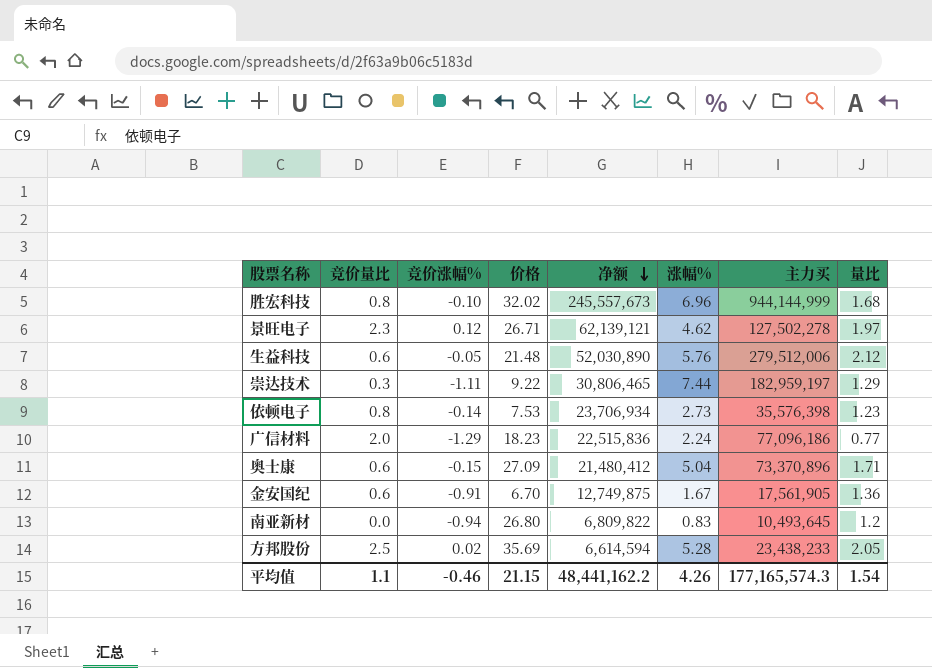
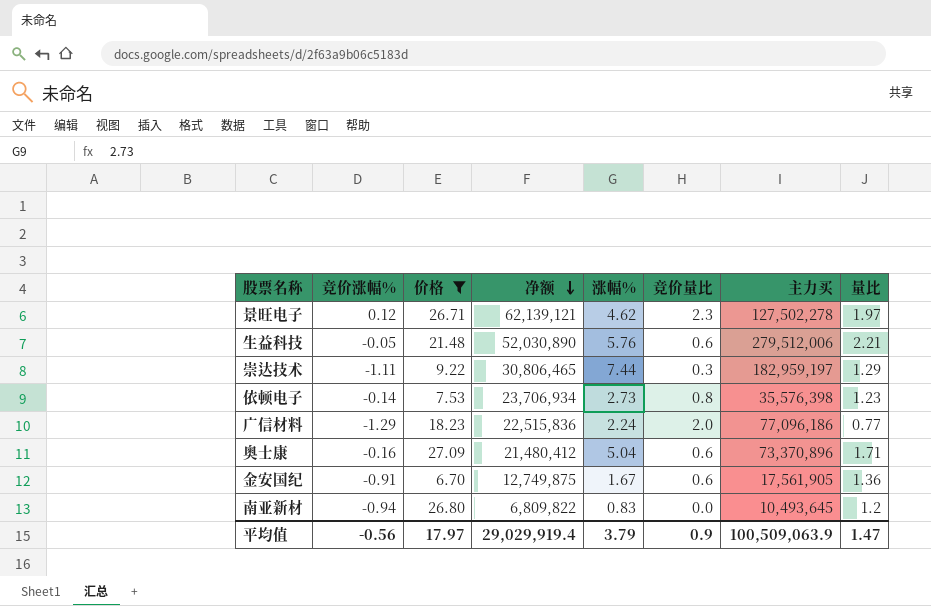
filter: none -> 价格 <= 27.09
column 竞价量比 | position: 2 -> 6
生益科技 | 量比: 2.12 -> 2.21
奥士康 | 竞价涨幅%: -0.15 -> -0.16
平均值 | 竞价涨幅%: -0.46 -> -0.56
平均值 | 价格: 21.15 -> 17.97
平均值 | 净额: 48,441,162.2 -> 29,029,919.4
平均值 | 涨幅%: 4.26 -> 3.79
平均值 | 竞价量比: 1.1 -> 0.9
平均值 | 主力买: 177,165,574.3 -> 100,509,063.9
平均值 | 量比: 1.54 -> 1.47

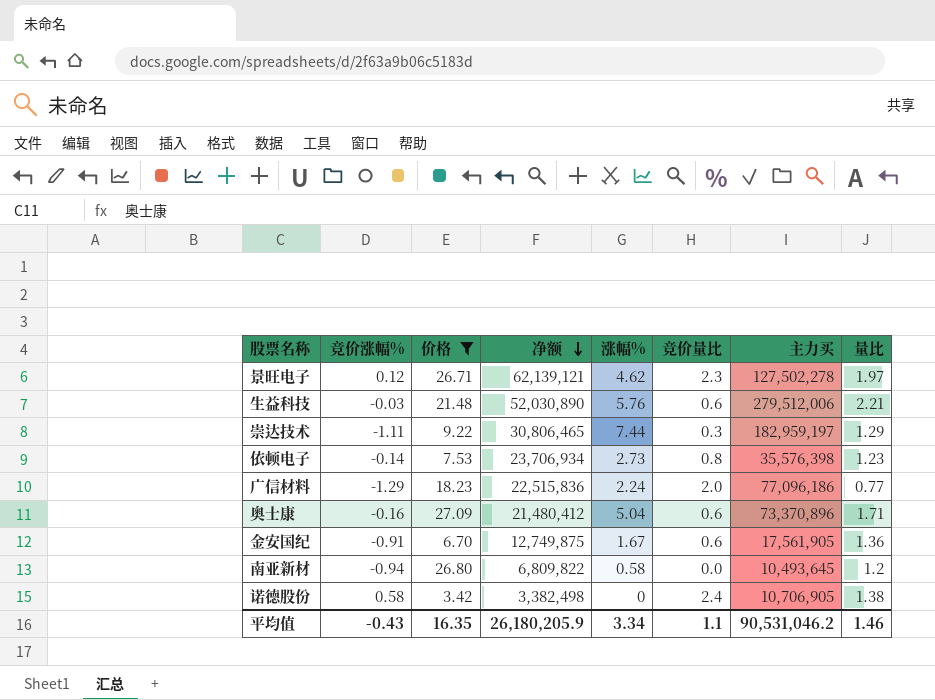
生益科技 | 竞价涨幅%: -0.05 -> -0.03
南亚新材 | 涨幅%: 0.83 -> 0.58
row 诺德股份: none -> 0.58 | 3.42 | 3,382,498 | 0 | 2.4 | 10,706,905 | 1.38
平均值 | 竞价涨幅%: -0.56 -> -0.43
平均值 | 价格: 17.97 -> 16.35
平均值 | 净额: 29,029,919.4 -> 26,180,205.9
平均值 | 涨幅%: 3.79 -> 3.34
平均值 | 竞价量比: 0.9 -> 1.1
平均值 | 主力买: 100,509,063.9 -> 90,531,046.2
平均值 | 量比: 1.47 -> 1.46

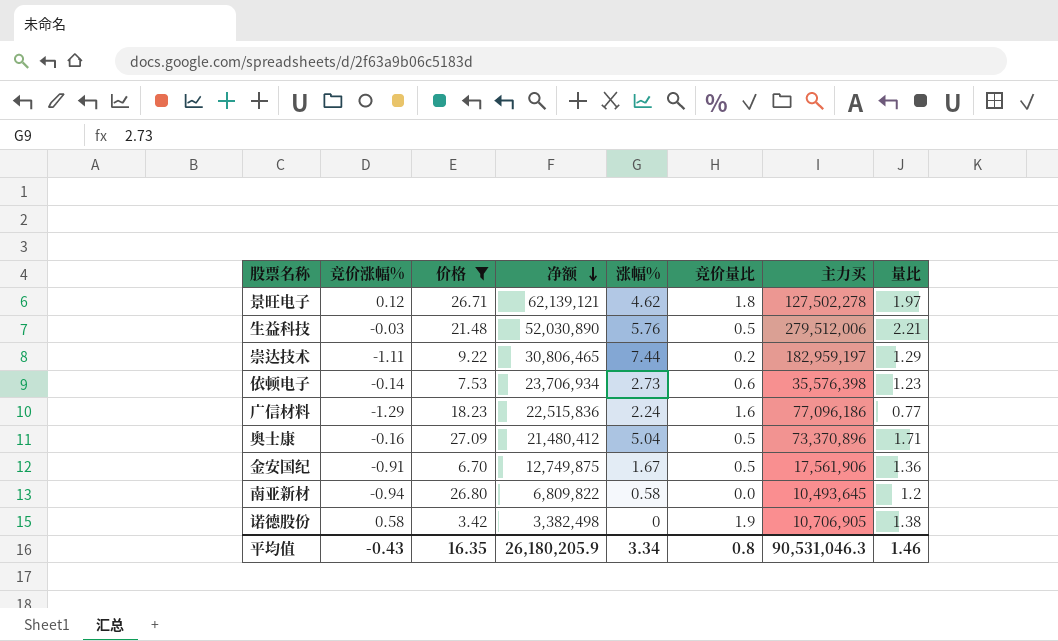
景旺电子 | 竞价量比: 2.3 -> 1.8
生益科技 | 竞价量比: 0.6 -> 0.5
崇达技术 | 竞价量比: 0.3 -> 0.2
依顿电子 | 竞价量比: 0.8 -> 0.6
广信材料 | 竞价量比: 2.0 -> 1.6
奥士康 | 竞价量比: 0.6 -> 0.5
金安国纪 | 竞价量比: 0.6 -> 0.5
金安国纪 | 主力买: 17,561,905 -> 17,561,906
诺德股份 | 竞价量比: 2.4 -> 1.9
平均值 | 竞价量比: 1.1 -> 0.8
平均值 | 主力买: 90,531,046.2 -> 90,531,046.3

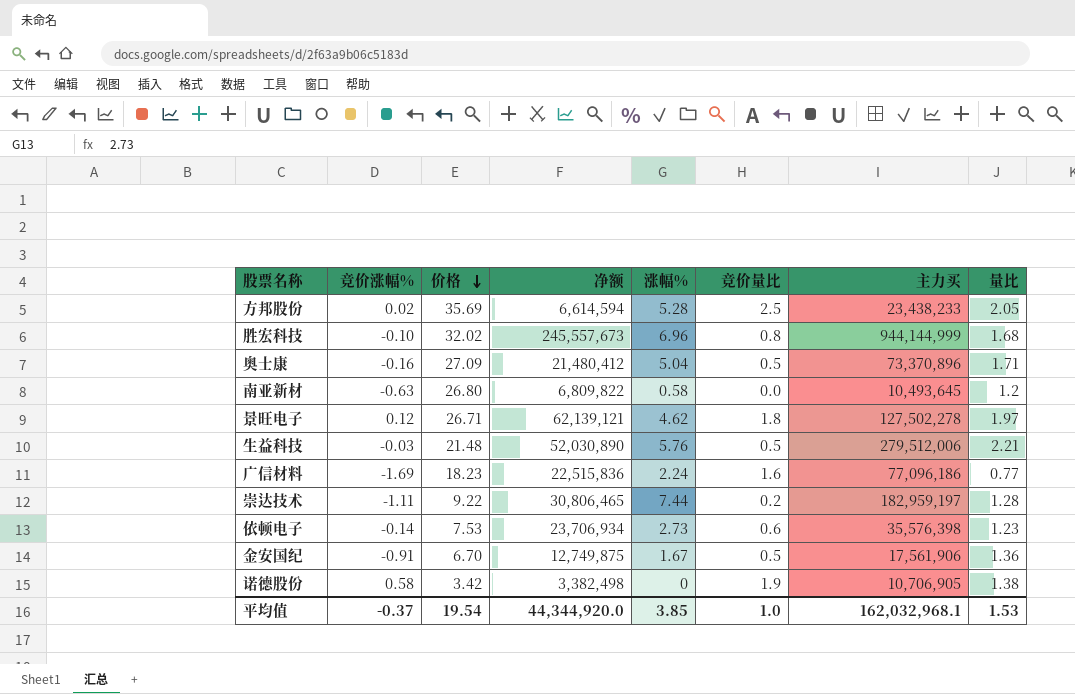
filter: 价格 <= 27.09 -> none
row order: 净额 descending -> 价格 descending
南亚新材 | 竞价涨幅%: -0.94 -> -0.63
广信材料 | 竞价涨幅%: -1.29 -> -1.69
崇达技术 | 量比: 1.29 -> 1.28
平均值 | 竞价涨幅%: -0.43 -> -0.37
平均值 | 价格: 16.35 -> 19.54
平均值 | 净额: 26,180,205.9 -> 44,344,920.0
平均值 | 涨幅%: 3.34 -> 3.85
平均值 | 竞价量比: 0.8 -> 1.0
平均值 | 主力买: 90,531,046.3 -> 162,032,968.1
平均值 | 量比: 1.46 -> 1.53

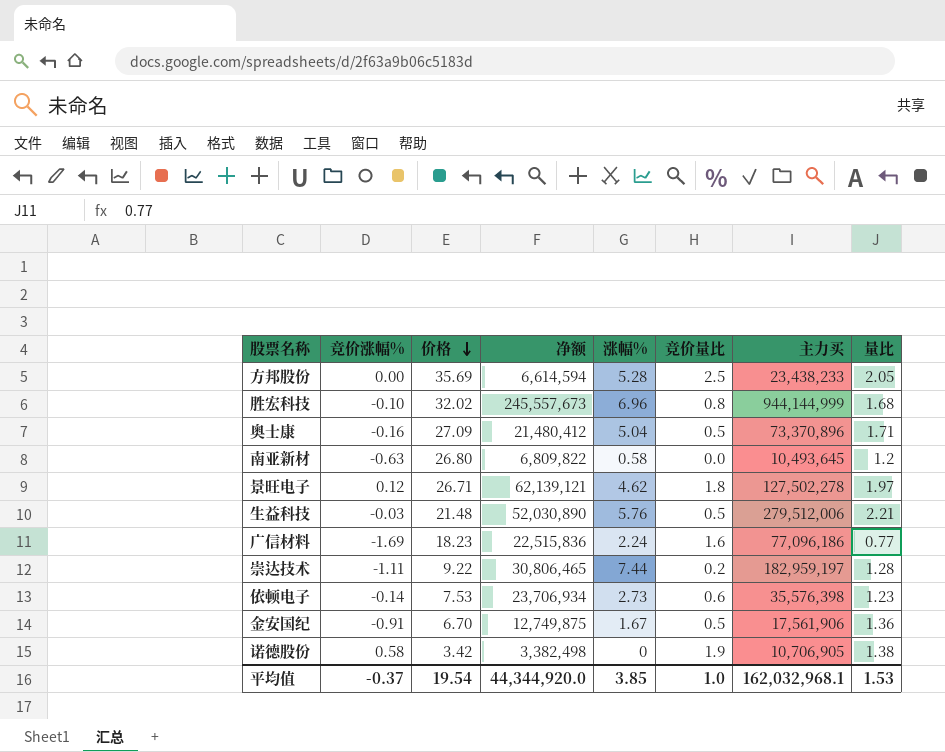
方邦股份 | 竞价涨幅%: 0.02 -> 0.00

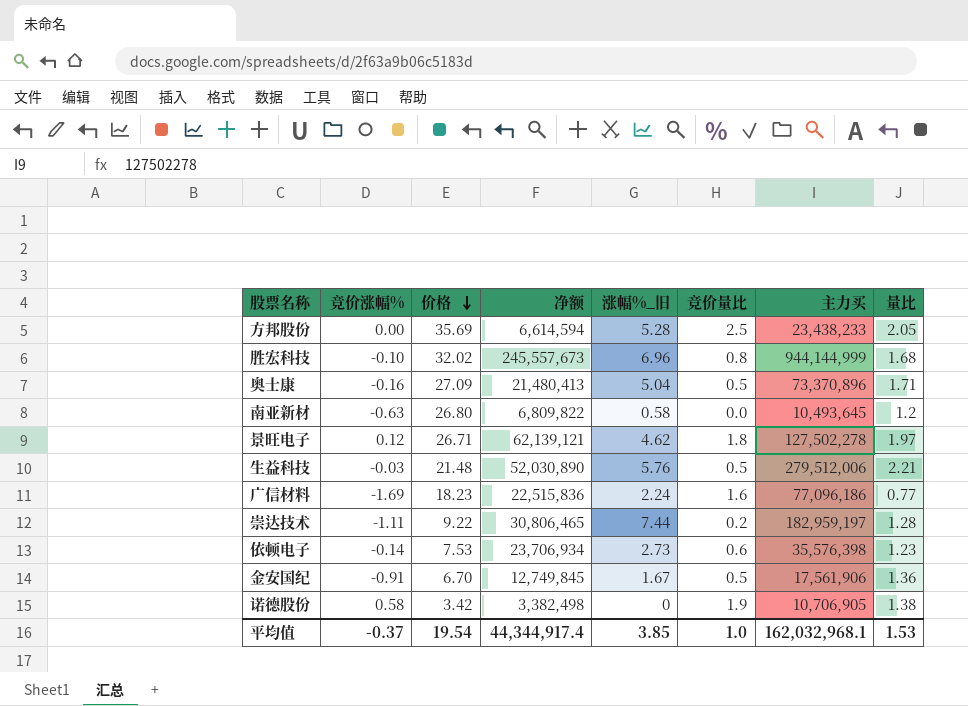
column name: 涨幅% -> 涨幅%_旧
奥士康 | 净额: 21,480,412 -> 21,480,413
金安国纪 | 净额: 12,749,875 -> 12,749,845
平均值 | 净额: 44,344,920.0 -> 44,344,917.4

